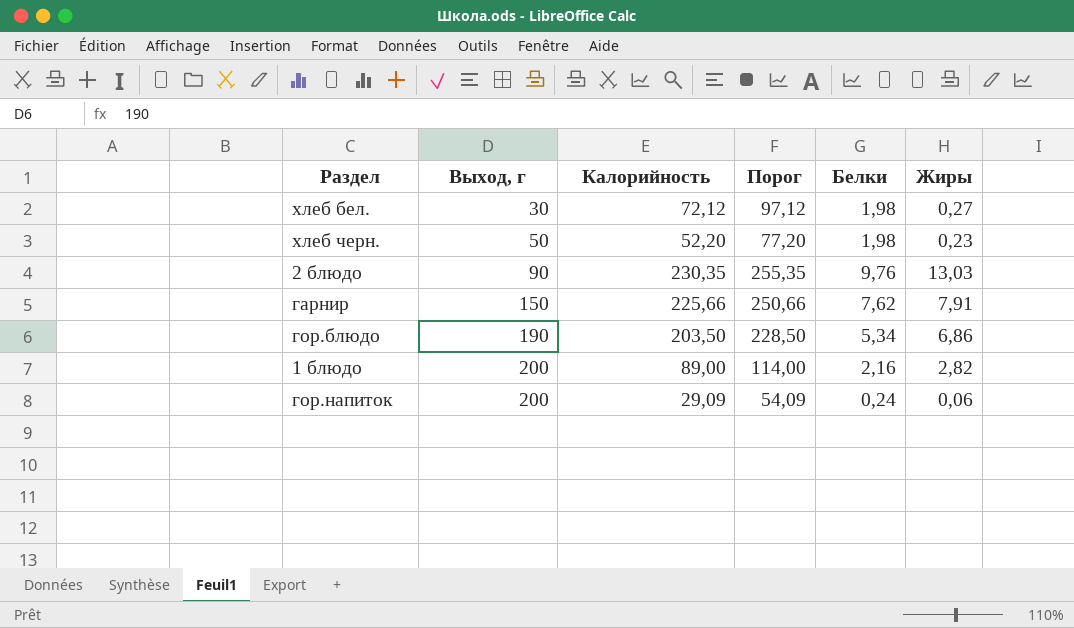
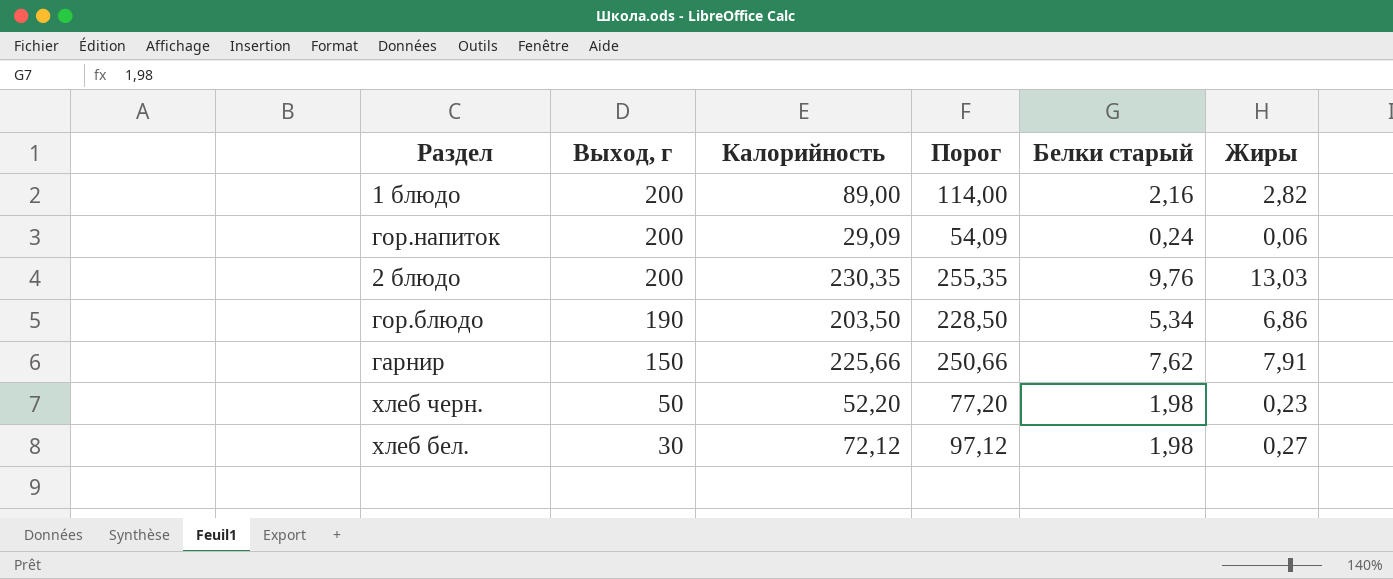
row order: Выход, г ascending -> Выход, г descending
column name: Белки -> Белки старый
2 блюдо | Выход, г: 90 -> 200

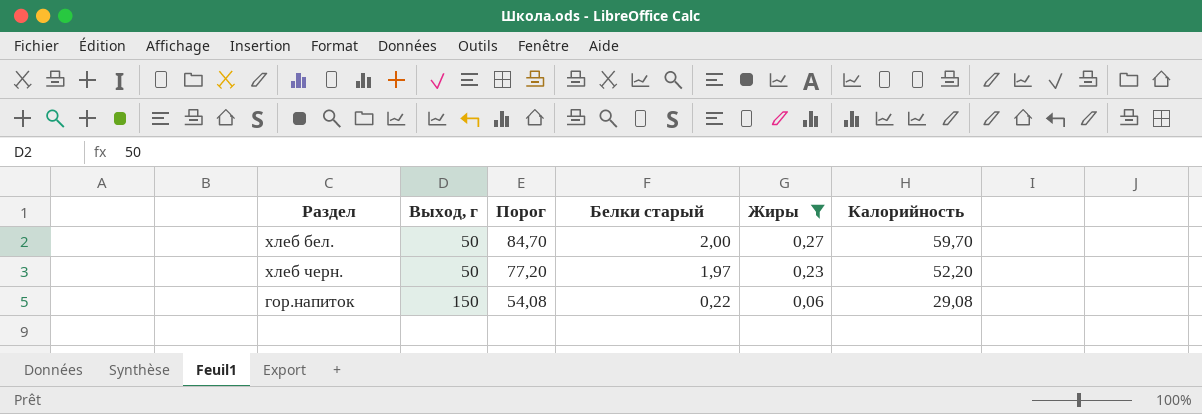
filter: none -> Жиры <= 0,27
row order: Выход, г descending -> Выход, г ascending
column Калорийность | position: 3 -> 6
хлеб бел. | Выход, г: 30 -> 50
хлеб бел. | Порог: 97,12 -> 84,70
хлеб бел. | Белки старый: 1,98 -> 2,00
хлеб бел. | Калорийность: 72,12 -> 59,70
хлеб черн. | Белки старый: 1,98 -> 1,97
гор.напиток | Выход, г: 200 -> 150
гор.напиток | Порог: 54,09 -> 54,08
гор.напиток | Белки старый: 0,24 -> 0,22
гор.напиток | Калорийность: 29,09 -> 29,08

